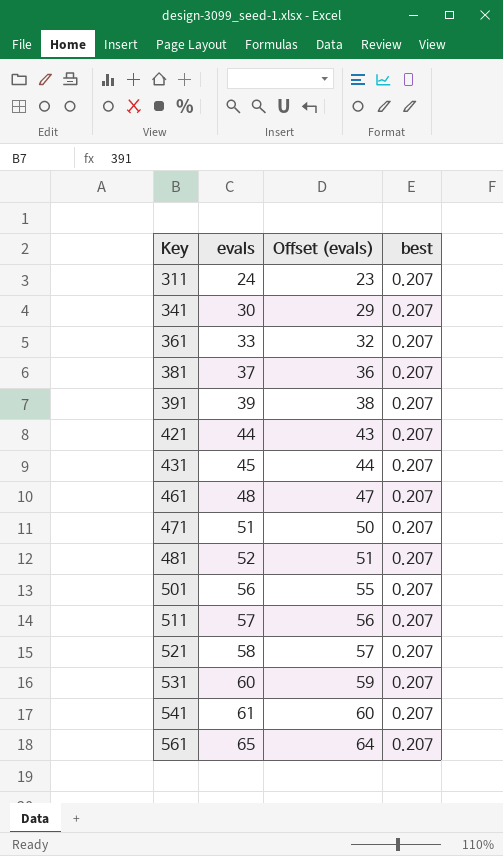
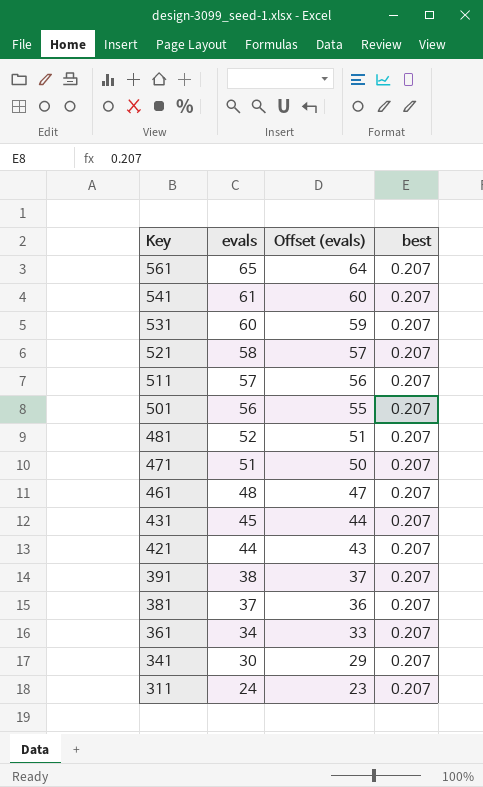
row order: Key ascending -> Key descending
391 | evals: 39 -> 38
391 | Offset (evals): 38 -> 37
361 | evals: 33 -> 34
361 | Offset (evals): 32 -> 33

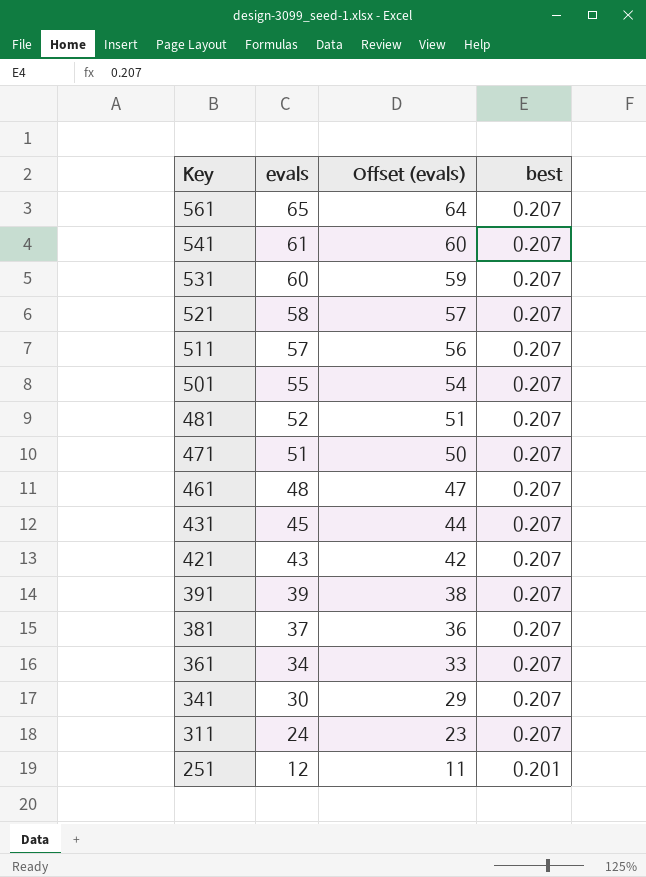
501 | evals: 56 -> 55
501 | Offset (evals): 55 -> 54
421 | evals: 44 -> 43
421 | Offset (evals): 43 -> 42
391 | evals: 38 -> 39
391 | Offset (evals): 37 -> 38
row 251: none -> 12 | 11 | 0.201

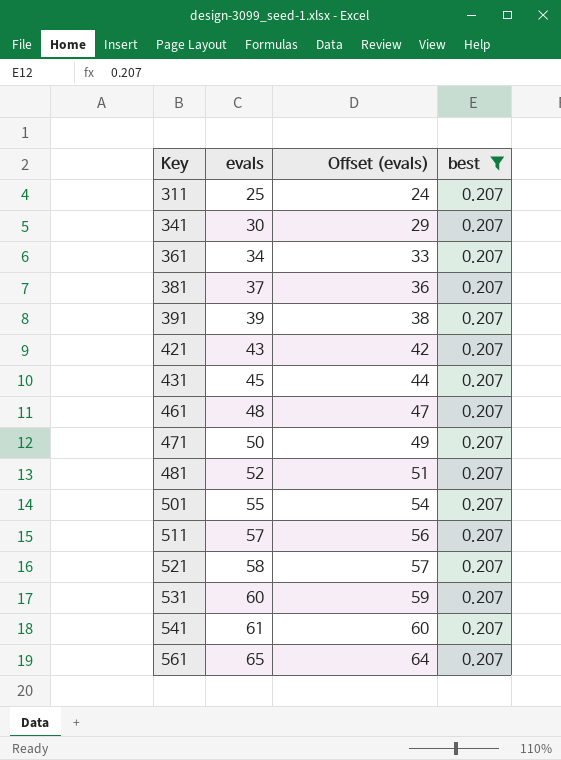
filter: none -> best = 0.207
row order: Key descending -> Key ascending
311 | evals: 24 -> 25
311 | Offset (evals): 23 -> 24
471 | evals: 51 -> 50
471 | Offset (evals): 50 -> 49

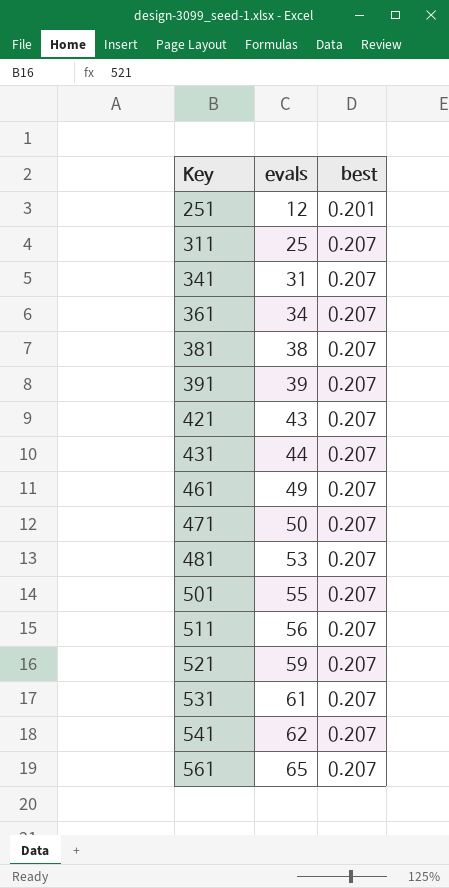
filter: best = 0.207 -> none
column Offset (evals) | formula: [evals] - 1 -> none
341 | evals: 30 -> 31
381 | evals: 37 -> 38
431 | evals: 45 -> 44
461 | evals: 48 -> 49
481 | evals: 52 -> 53
511 | evals: 57 -> 56
521 | evals: 58 -> 59
531 | evals: 60 -> 61
541 | evals: 61 -> 62

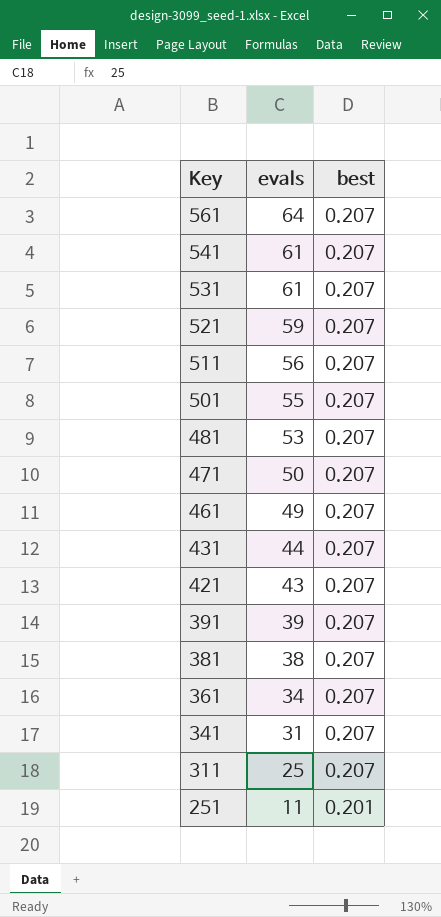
row order: Key ascending -> Key descending
561 | evals: 65 -> 64
541 | evals: 62 -> 61
251 | evals: 12 -> 11

